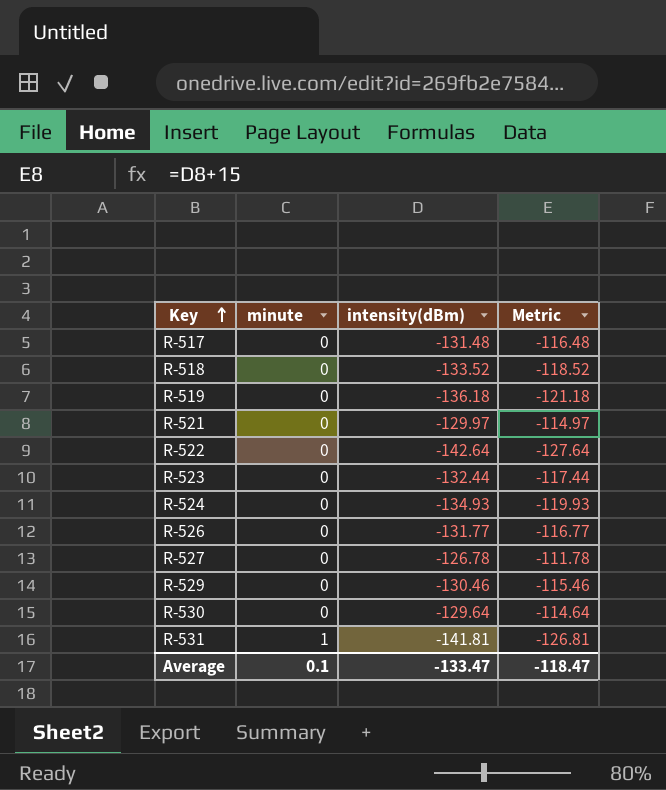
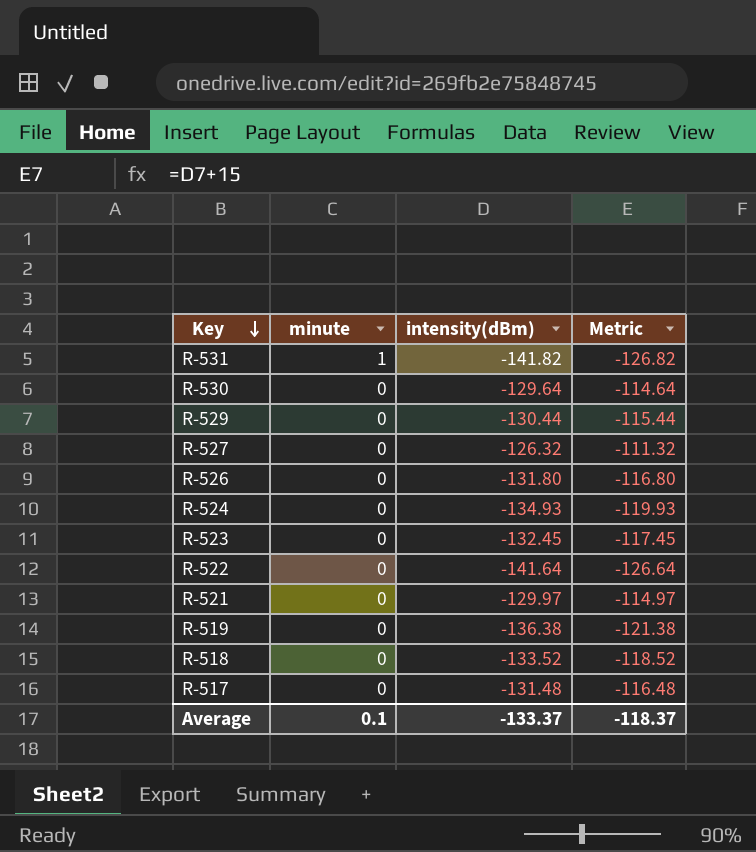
row order: Key ascending -> Key descending
R-531 | intensity(dBm): -141.81 -> -141.82
R-531 | Metric: -126.81 -> -126.82
R-529 | intensity(dBm): -130.46 -> -130.44
R-529 | Metric: -115.46 -> -115.44
R-527 | intensity(dBm): -126.78 -> -126.32
R-527 | Metric: -111.78 -> -111.32
R-526 | intensity(dBm): -131.77 -> -131.80
R-526 | Metric: -116.77 -> -116.80
R-523 | intensity(dBm): -132.44 -> -132.45
R-523 | Metric: -117.44 -> -117.45
R-522 | intensity(dBm): -142.64 -> -141.64
R-522 | Metric: -127.64 -> -126.64
R-519 | intensity(dBm): -136.18 -> -136.38
R-519 | Metric: -121.18 -> -121.38
Average | intensity(dBm): -133.47 -> -133.37
Average | Metric: -118.47 -> -118.37

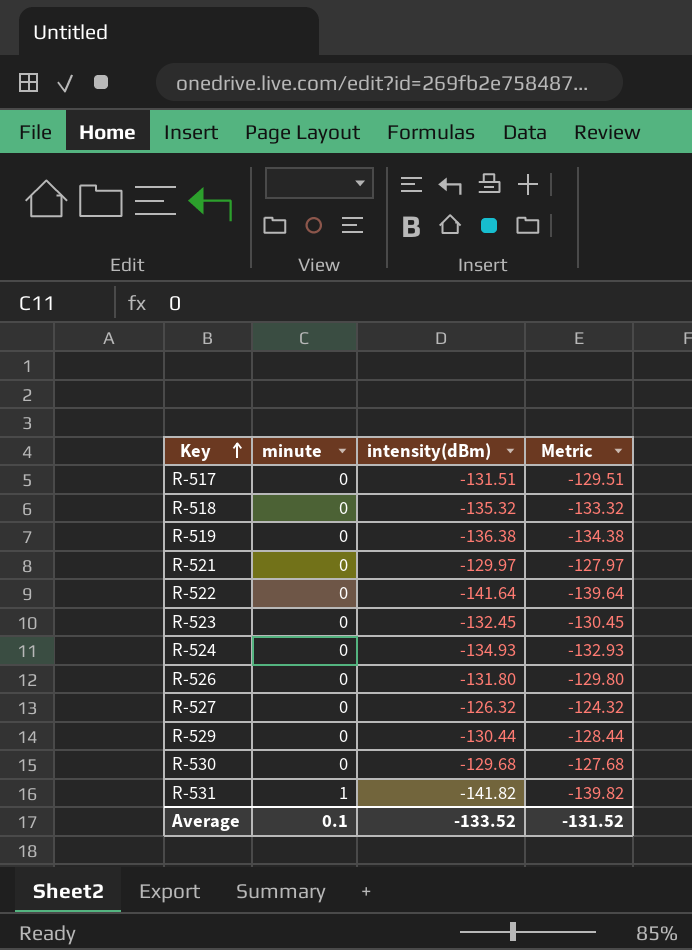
row order: Key descending -> Key ascending
column Metric | formula: [intensity(dBm)] + 15 -> [intensity(dBm)] + 2
R-517 | intensity(dBm): -131.48 -> -131.51
R-518 | intensity(dBm): -133.52 -> -135.32
R-530 | intensity(dBm): -129.64 -> -129.68
Average | intensity(dBm): -133.37 -> -133.52
Average | Metric: -118.37 -> -131.52

